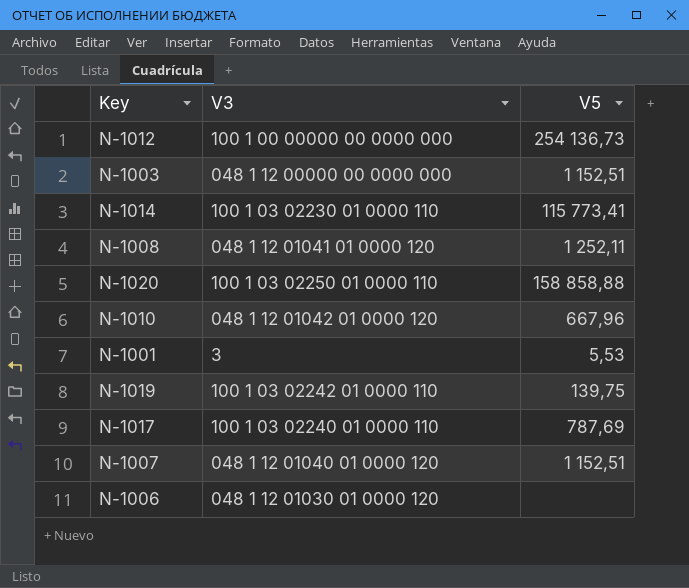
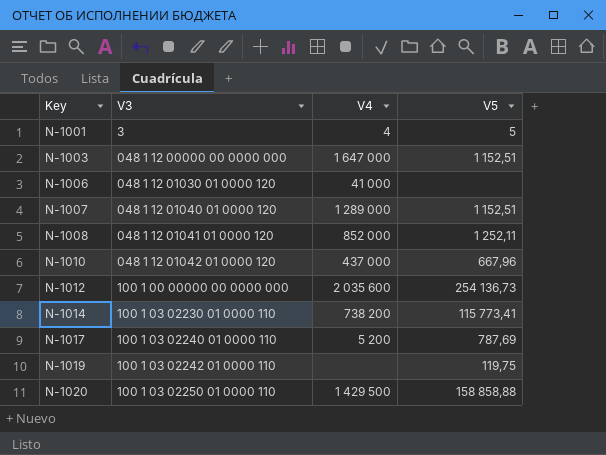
row order: none -> Key ascending
column V4 | position: none -> 3
N-1001 | V5: 5,53 -> 5
N-1019 | V5: 139,75 -> 119,75

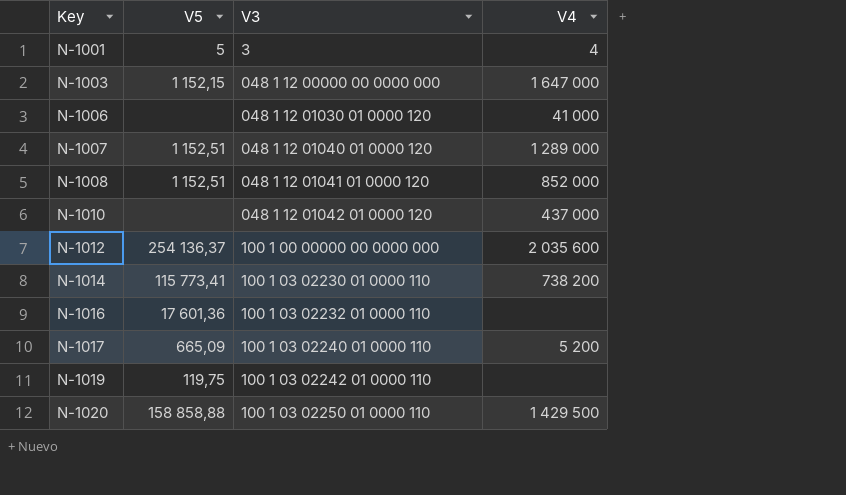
column V5 | position: 4 -> 2
N-1003 | V5: 1 152,51 -> 1 152,15
N-1008 | V5: 1 252,11 -> 1 152,51
N-1010 | V5: 667,96 -> none
N-1012 | V5: 254 136,73 -> 254 136,37
row N-1016: none -> 17 601,36 | 100 1 03 02232 01 0000 110 | none
N-1017 | V5: 787,69 -> 665,09

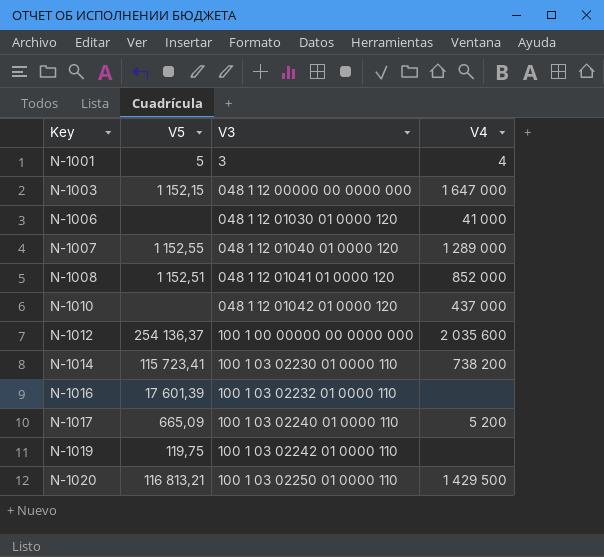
N-1007 | V5: 1 152,51 -> 1 152,55
N-1014 | V5: 115 773,41 -> 115 723,41
N-1016 | V5: 17 601,36 -> 17 601,39
N-1020 | V5: 158 858,88 -> 116 813,21

